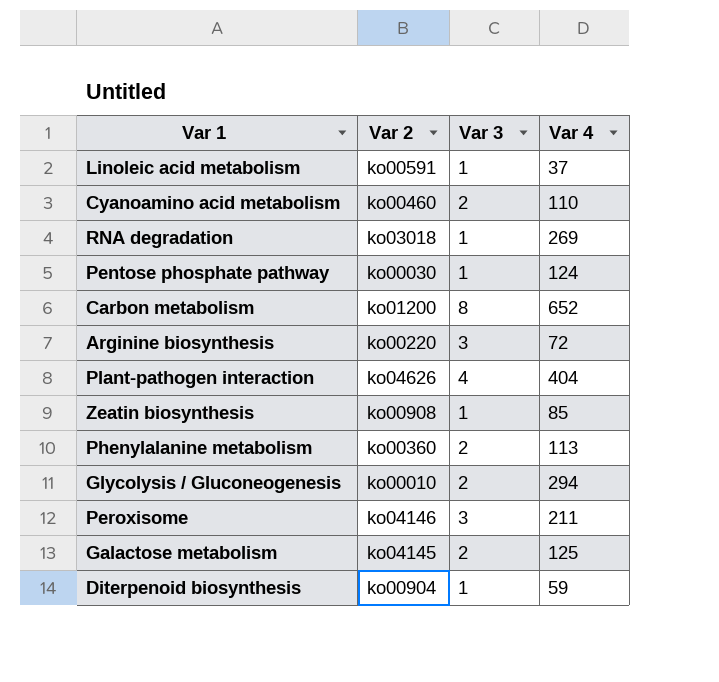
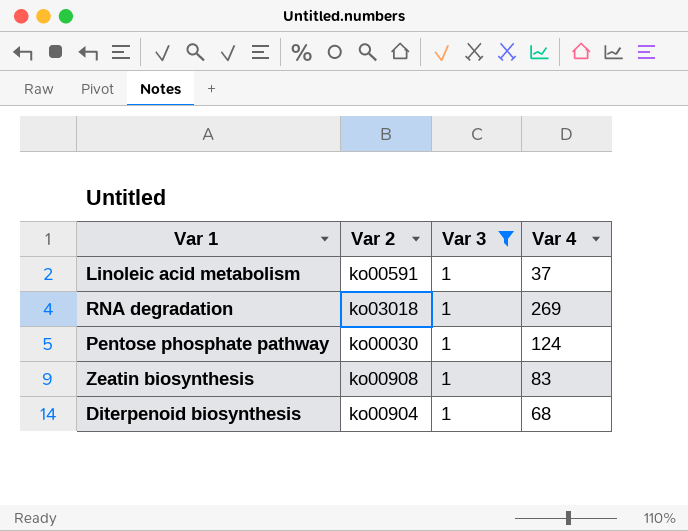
filter: none -> Var 3 = 1
Zeatin biosynthesis | Var 4: 85 -> 83
Diterpenoid biosynthesis | Var 4: 59 -> 68

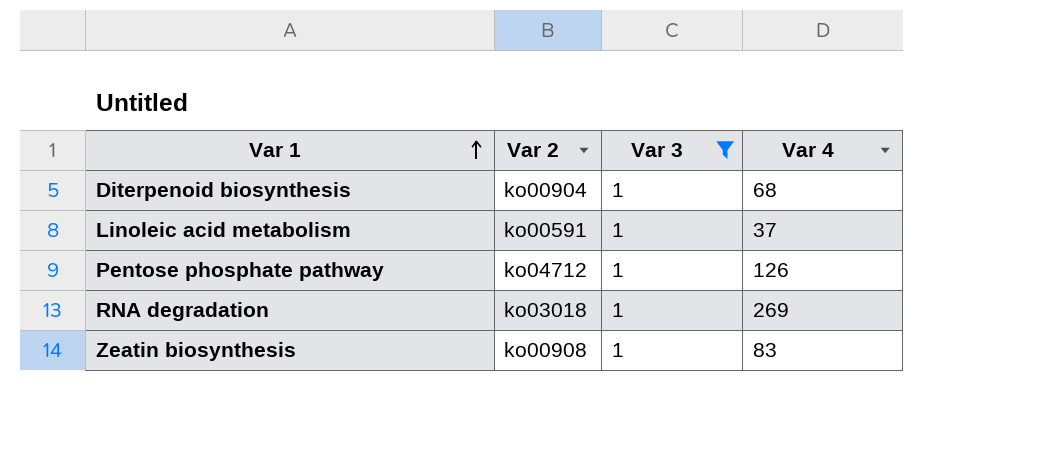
row order: none -> Var 1 ascending
Pentose phosphate pathway | Var 2: ko00030 -> ko04712
Pentose phosphate pathway | Var 4: 124 -> 126

